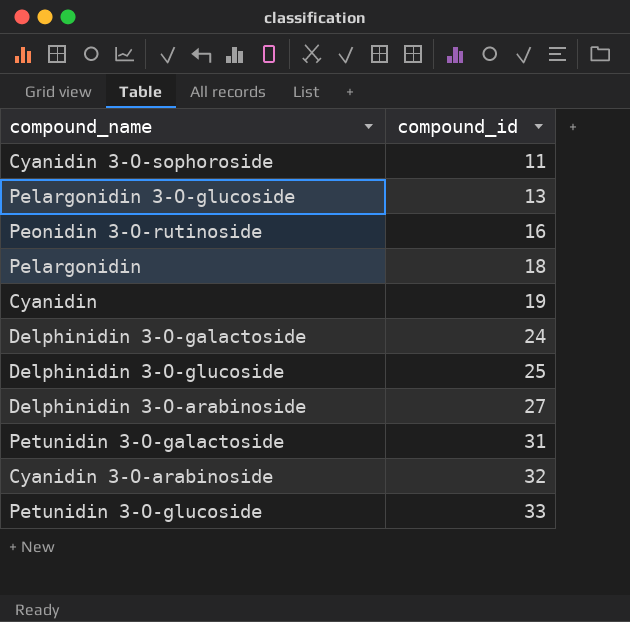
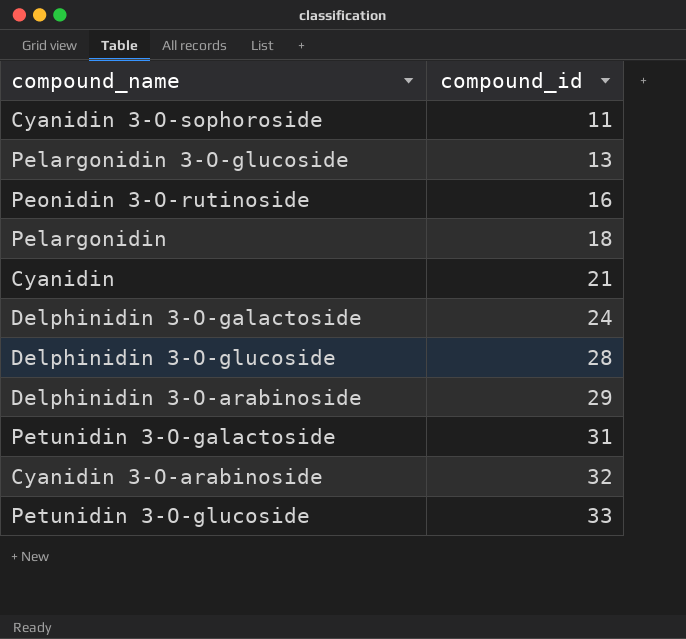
Cyanidin | compound_id: 19 -> 21
Delphinidin 3-O-glucoside | compound_id: 25 -> 28
Delphinidin 3-O-arabinoside | compound_id: 27 -> 29

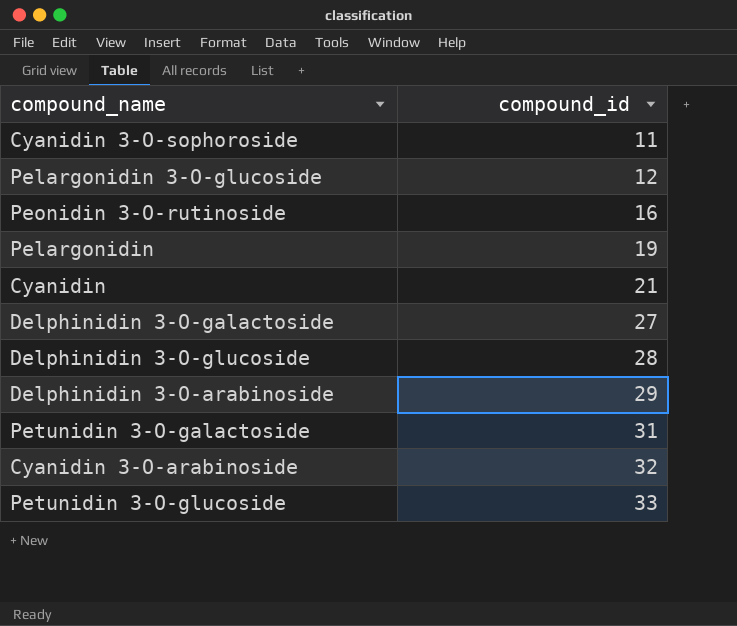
Pelargonidin 3-O-glucoside | compound_id: 13 -> 12
Pelargonidin | compound_id: 18 -> 19
Delphinidin 3-O-galactoside | compound_id: 24 -> 27

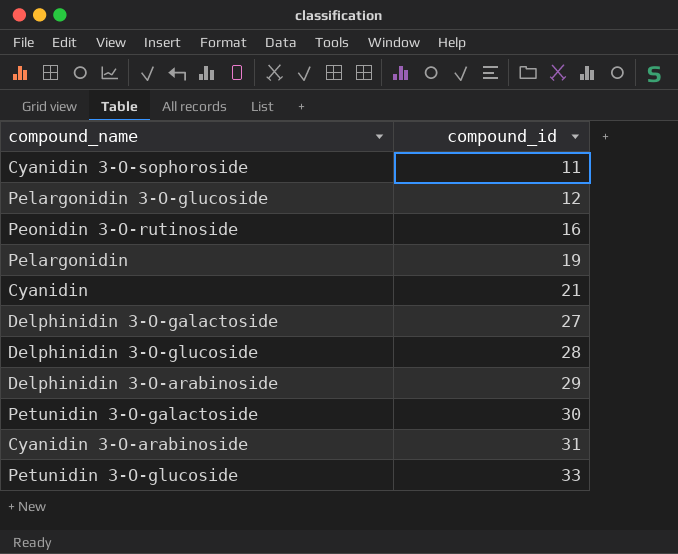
Petunidin 3-O-galactoside | compound_id: 31 -> 30
Cyanidin 3-O-arabinoside | compound_id: 32 -> 31

